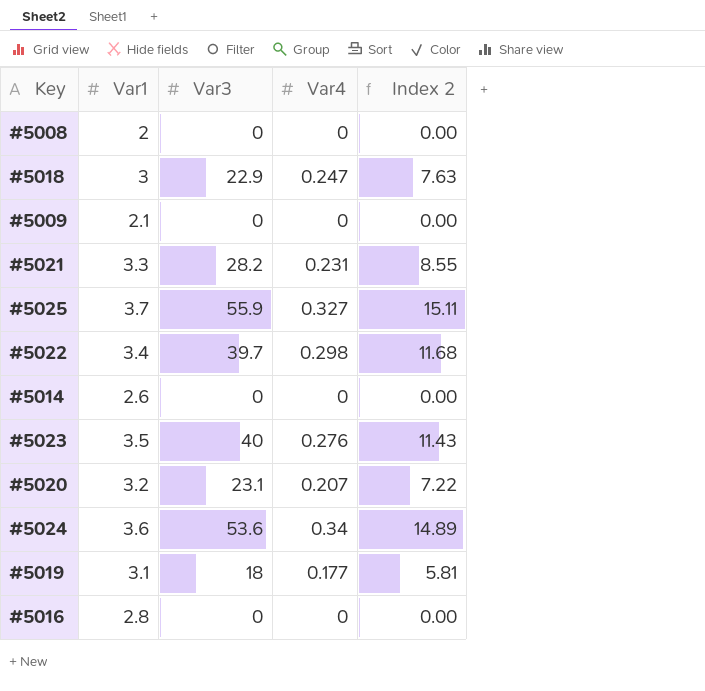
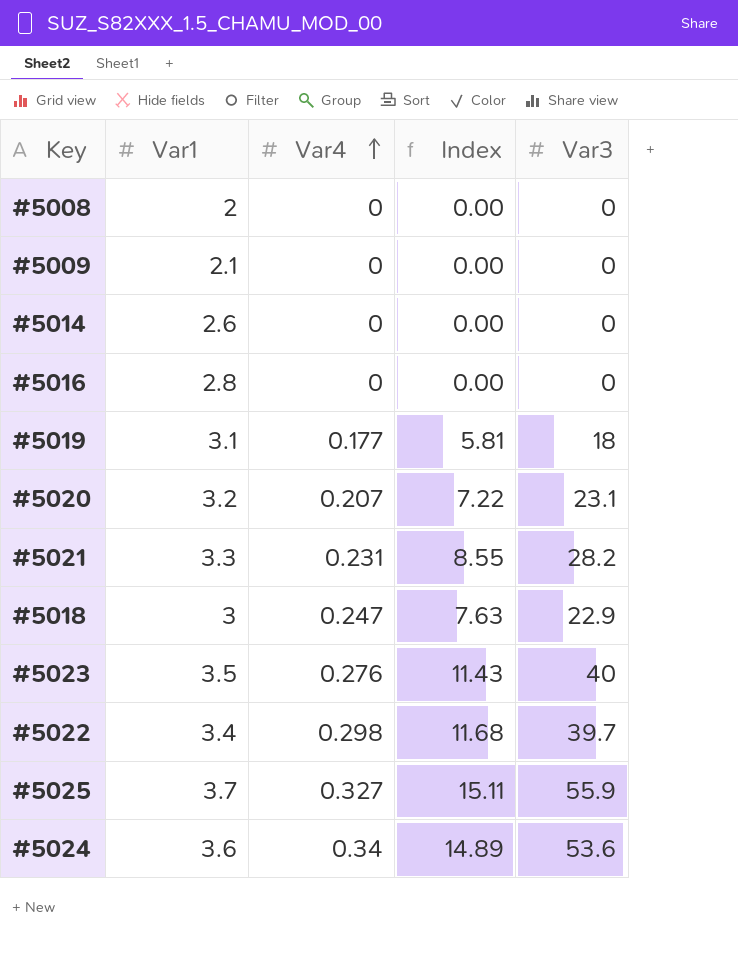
row order: none -> Var4 ascending
column name: Index 2 -> Index
column Var3 | position: 3 -> 5

